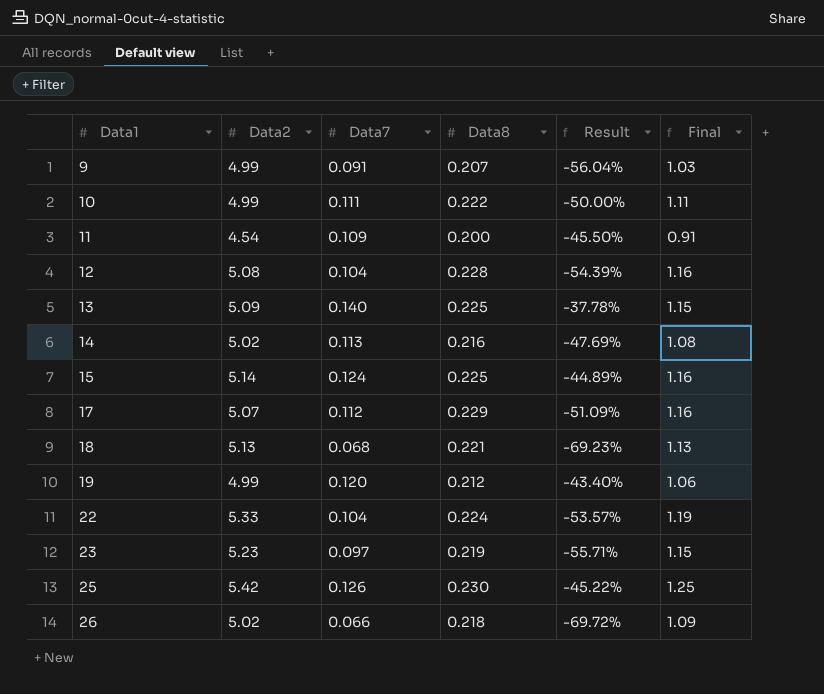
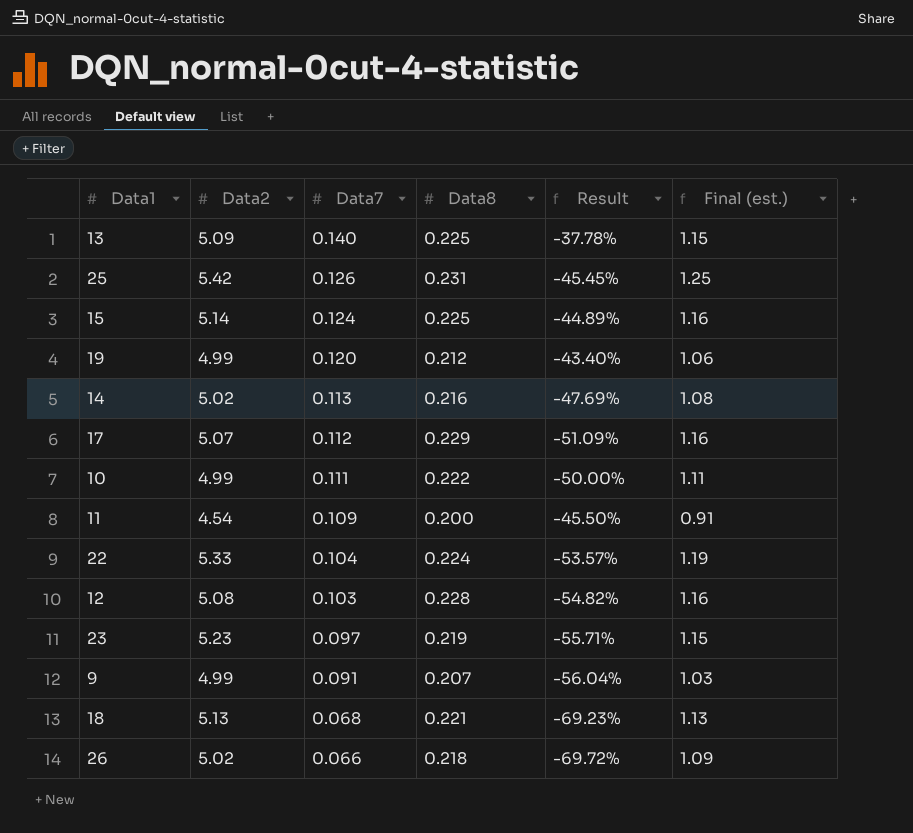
row order: Data1 ascending -> Data7 descending
column name: Final -> Final (est.)
25 | Data8: 0.230 -> 0.231
25 | Result: -45.22% -> -45.45%
12 | Data7: 0.104 -> 0.103
12 | Result: -54.39% -> -54.82%

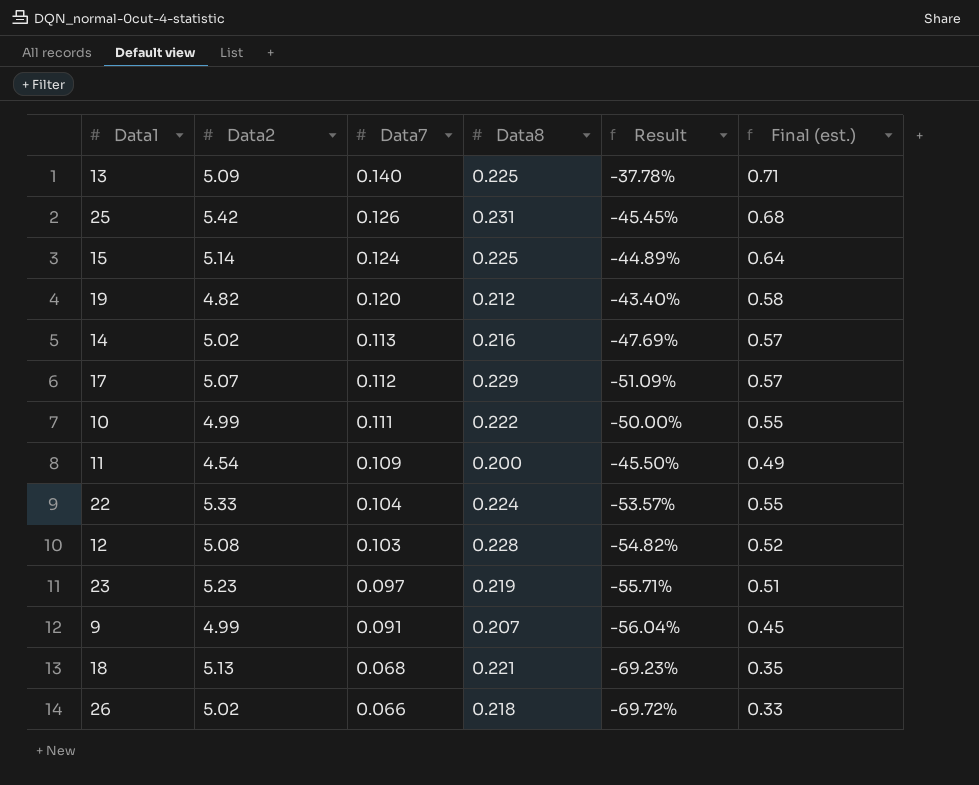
column Final (est.) | formula: [Data2] * [Data8] -> [Data2] * [Data7]
19 | Data2: 4.99 -> 4.82

